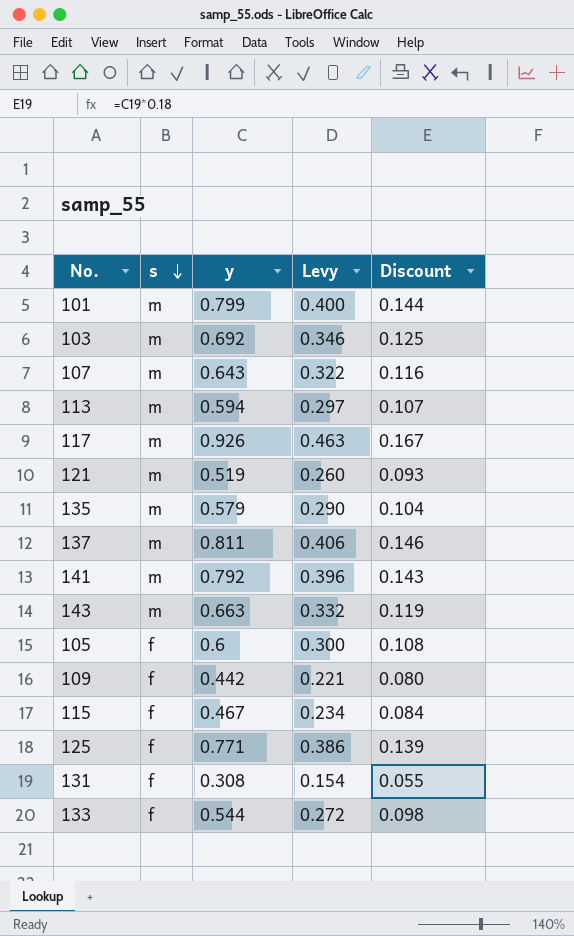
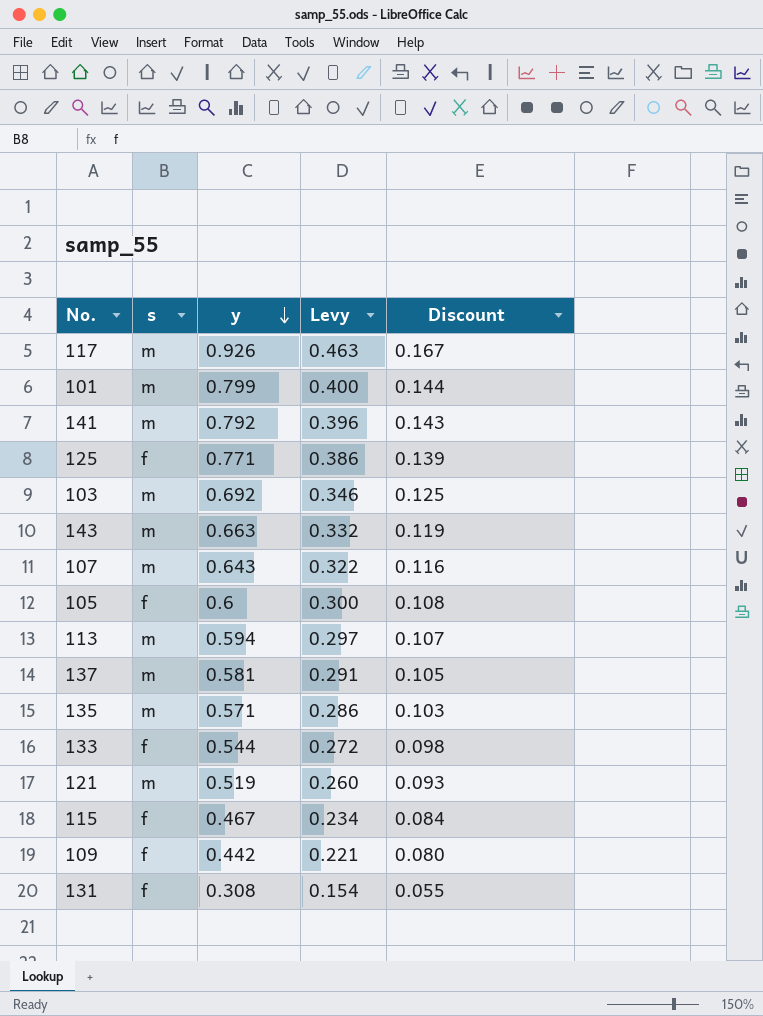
row order: s descending -> y descending
137 | y: 0.811 -> 0.581
137 | Levy: 0.406 -> 0.291
137 | Discount: 0.146 -> 0.105
135 | y: 0.579 -> 0.571
135 | Levy: 0.290 -> 0.286
135 | Discount: 0.104 -> 0.103

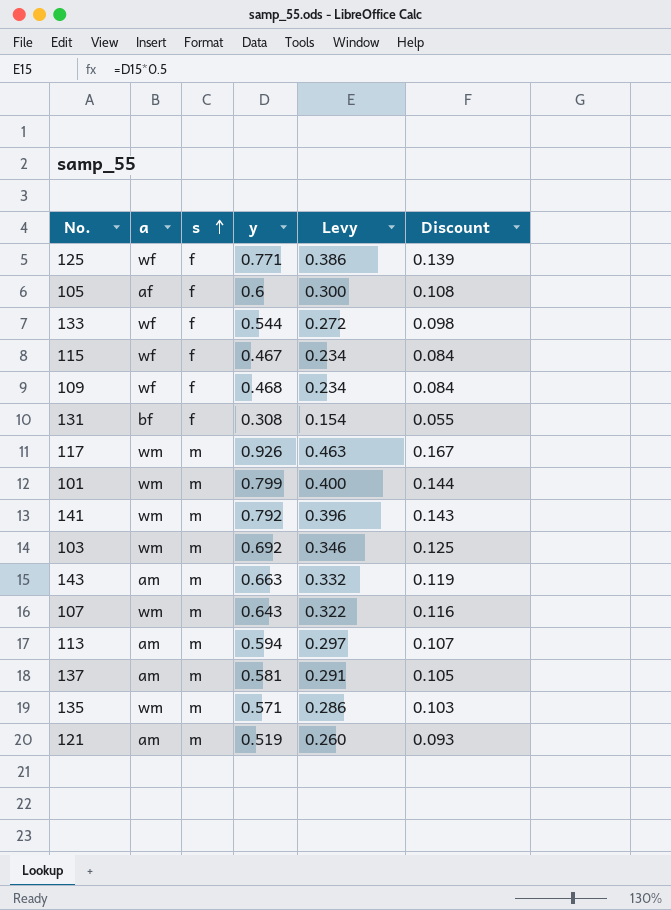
row order: y descending -> s ascending
column a | position: none -> 2
109 | y: 0.442 -> 0.468
109 | Levy: 0.221 -> 0.234
109 | Discount: 0.080 -> 0.084

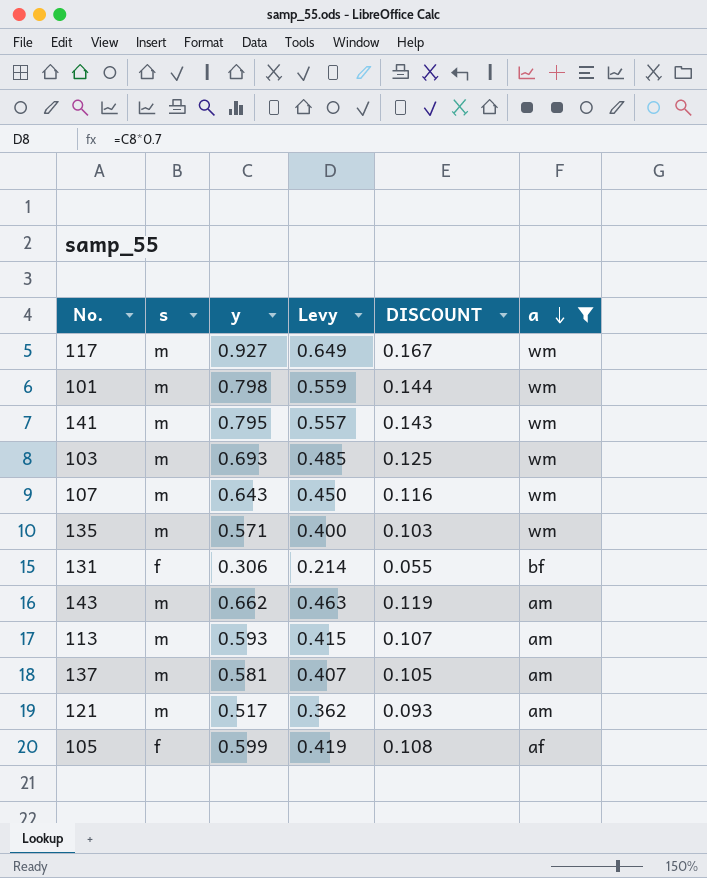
filter: none -> a != wf
row order: s ascending -> a descending
column Levy | formula: [y] * 0.5 -> [y] * 0.7
column name: Discount -> DISCOUNT
column a | position: 2 -> 6
117 | y: 0.926 -> 0.927
101 | y: 0.799 -> 0.798
141 | y: 0.792 -> 0.795
103 | y: 0.692 -> 0.693
131 | y: 0.308 -> 0.306
143 | y: 0.663 -> 0.662
113 | y: 0.594 -> 0.593
121 | y: 0.519 -> 0.517
105 | y: 0.6 -> 0.599

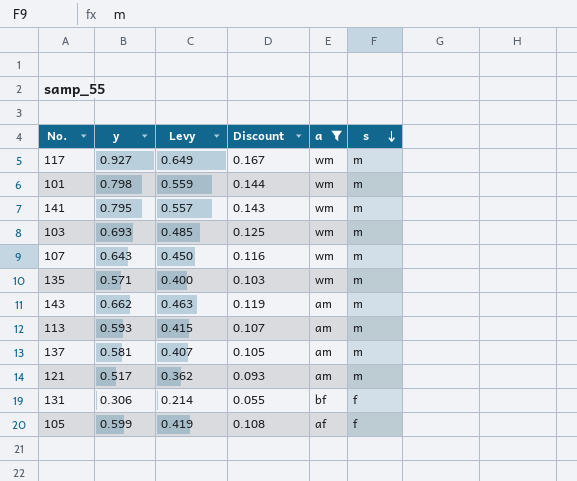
row order: a descending -> s descending
column name: DISCOUNT -> Discount
column s | position: 2 -> 6

